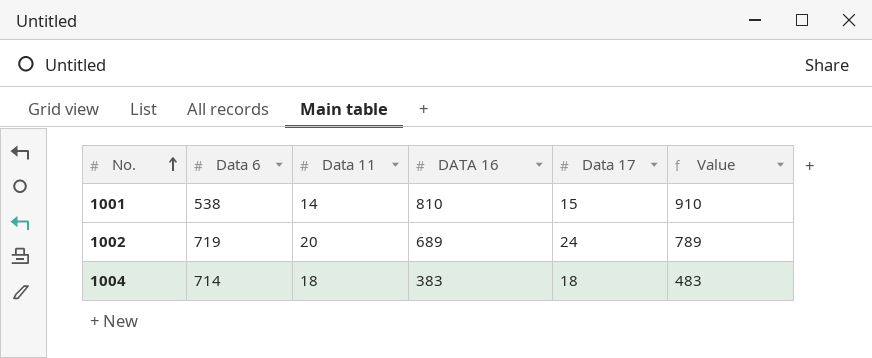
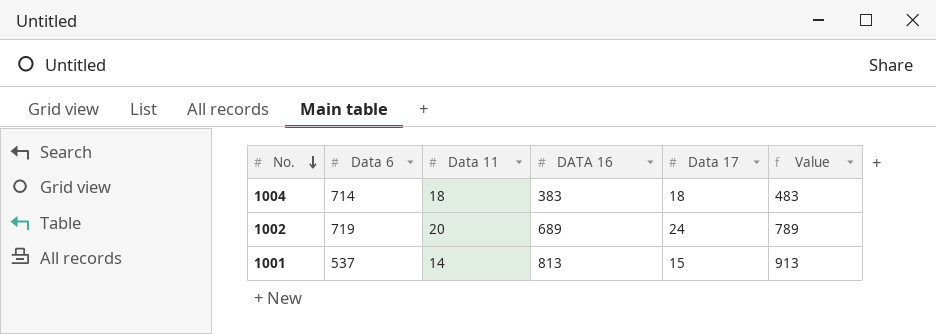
row order: No. ascending -> No. descending
1001 | Data 6: 538 -> 537
1001 | DATA 16: 810 -> 813
1001 | Value: 910 -> 913

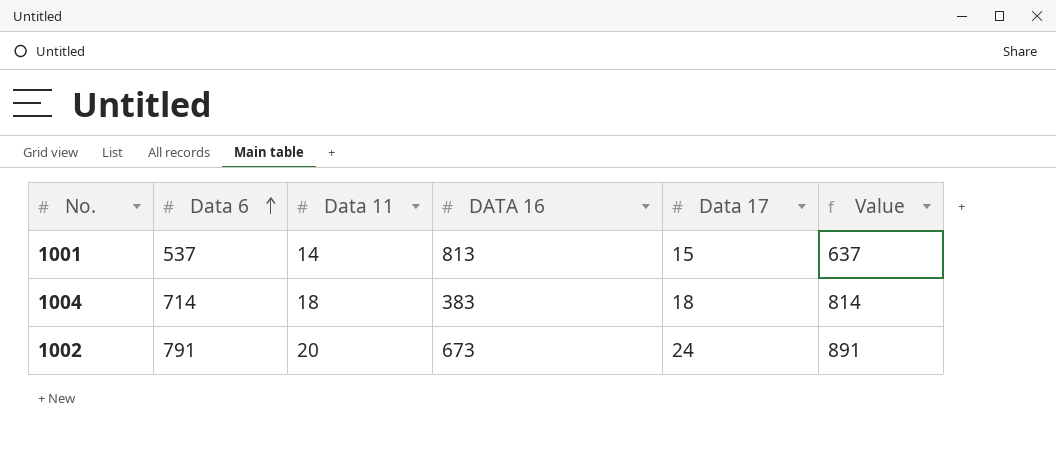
row order: No. descending -> Data 6 ascending
column Value | formula: [DATA 16] + 100 -> [Data 6] + 100
1002 | Data 6: 719 -> 791
1002 | DATA 16: 689 -> 673

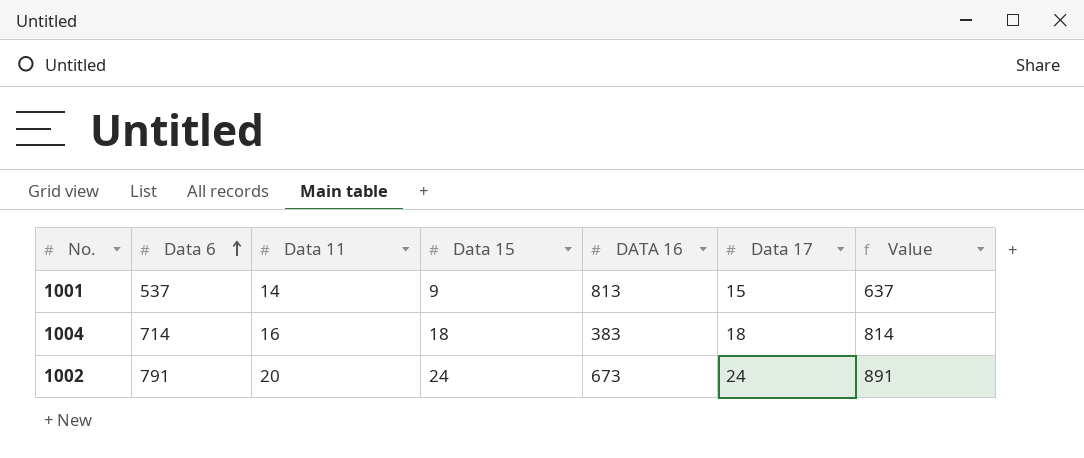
column Data 15 | position: none -> 4
1004 | Data 11: 18 -> 16

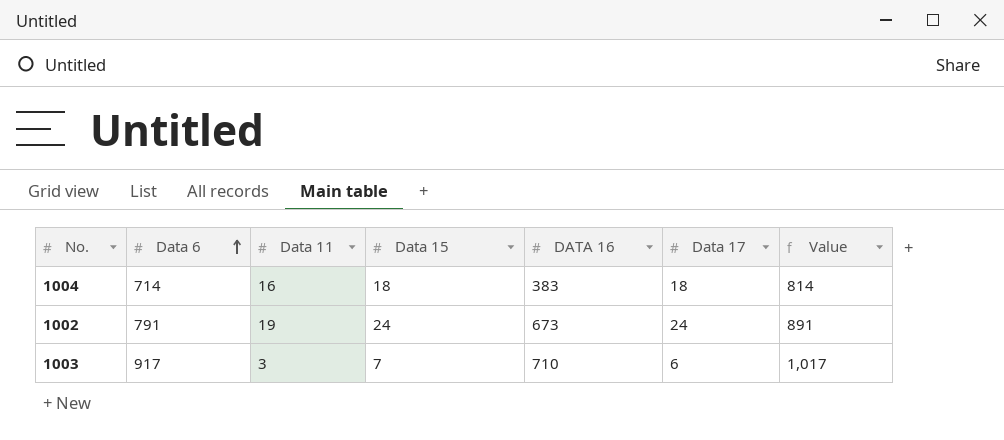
row 1001: 537 | 14 | 9 | 813 | 15 | 637 -> none
1002 | Data 11: 20 -> 19
row 1003: none -> 917 | 3 | 7 | 710 | 6 | 1,017

